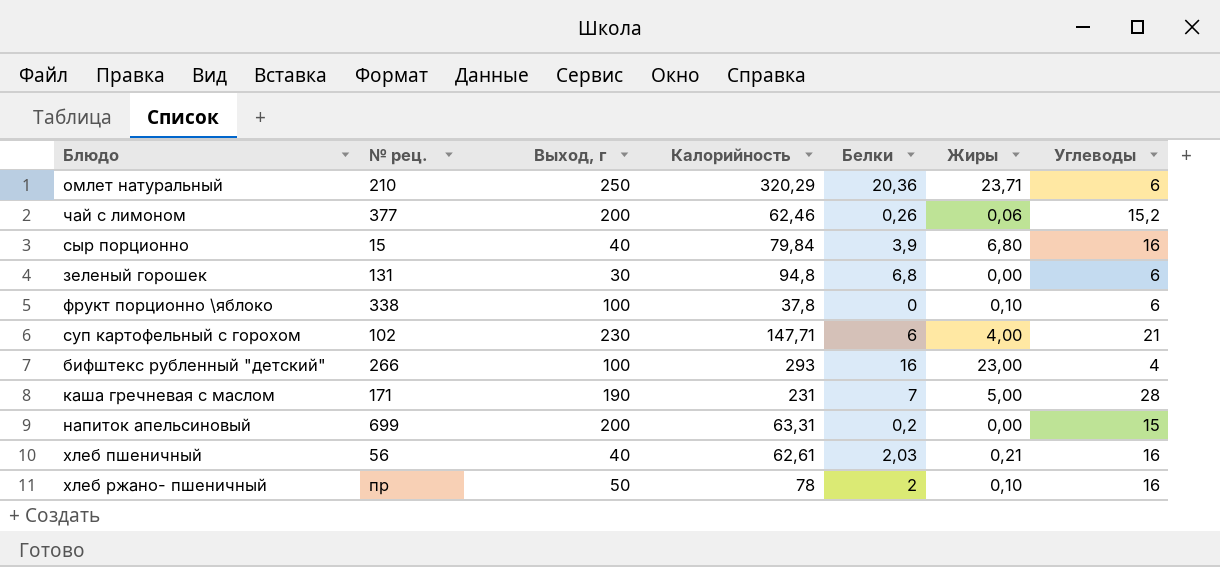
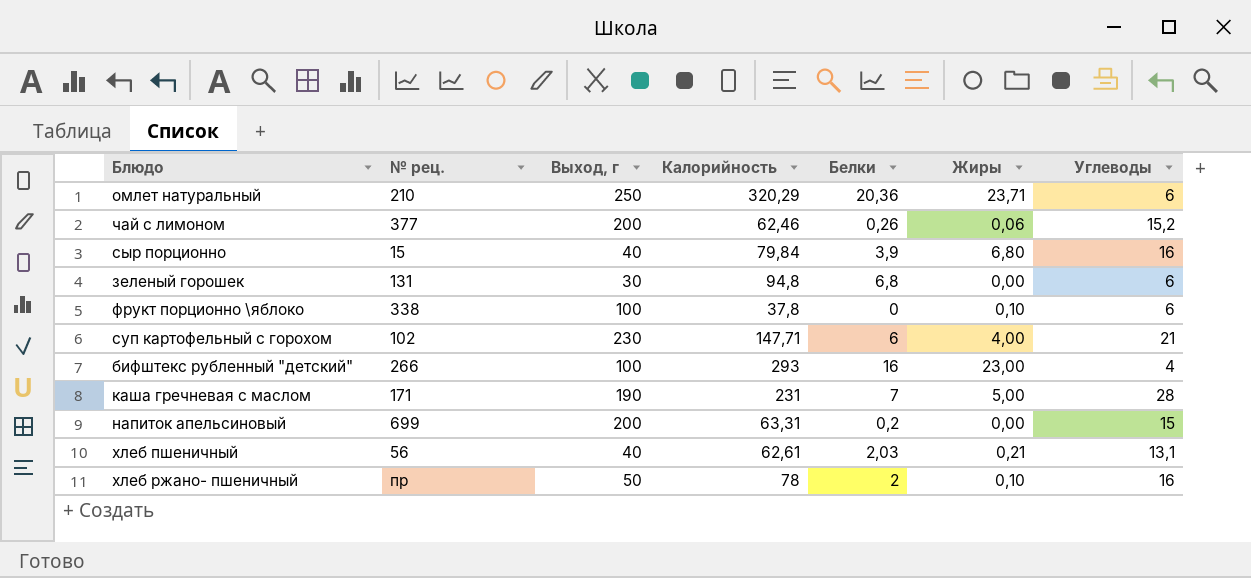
хлеб пшеничный | Углеводы: 16 -> 13,1

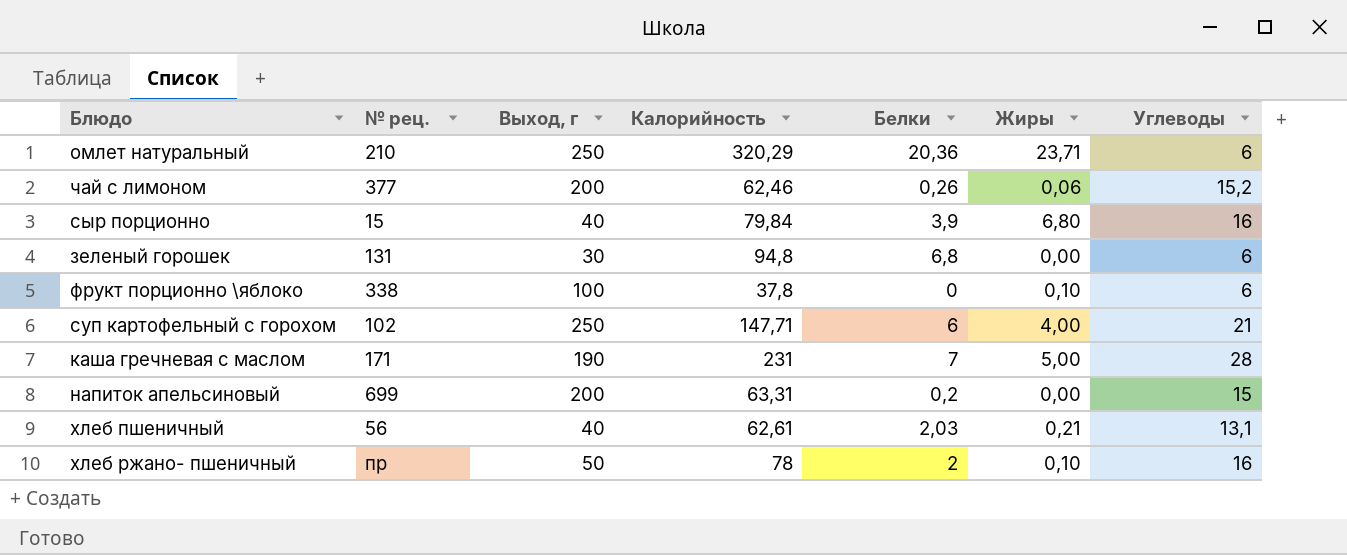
row бифштекс рубленный "детский": 266 | 100 | 293 | 16 | 23,00 | 4 -> none
суп картофельный с горохом | Выход, г: 230 -> 250

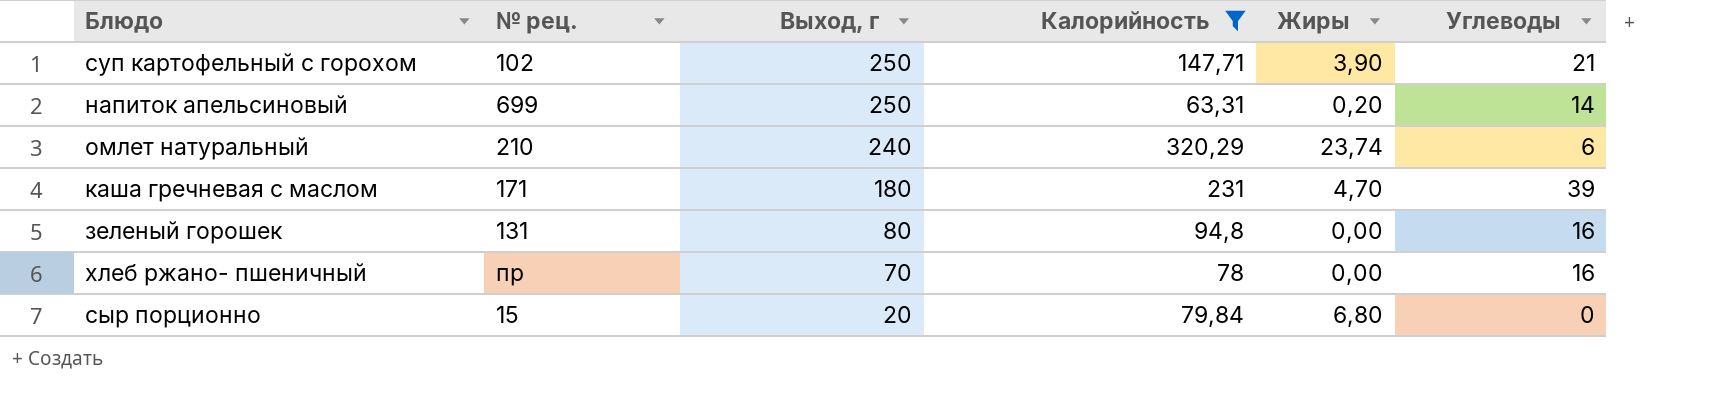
filter: none -> Калорийность >= 63,31
row order: none -> Выход, г descending
column Белки | position: 5 -> none
суп картофельный с горохом | Жиры: 4,00 -> 3,90
напиток апельсиновый | Выход, г: 200 -> 250
напиток апельсиновый | Жиры: 0,00 -> 0,20
напиток апельсиновый | Углеводы: 15 -> 14
омлет натуральный | Выход, г: 250 -> 240
омлет натуральный | Жиры: 23,71 -> 23,74
каша гречневая с маслом | Выход, г: 190 -> 180
каша гречневая с маслом | Жиры: 5,00 -> 4,70
каша гречневая с маслом | Углеводы: 28 -> 39
зеленый горошек | Выход, г: 30 -> 80
зеленый горошек | Углеводы: 6 -> 16
хлеб ржано- пшеничный | Выход, г: 50 -> 70
хлеб ржано- пшеничный | Жиры: 0,10 -> 0,00
сыр порционно | Выход, г: 40 -> 20
сыр порционно | Углеводы: 16 -> 0

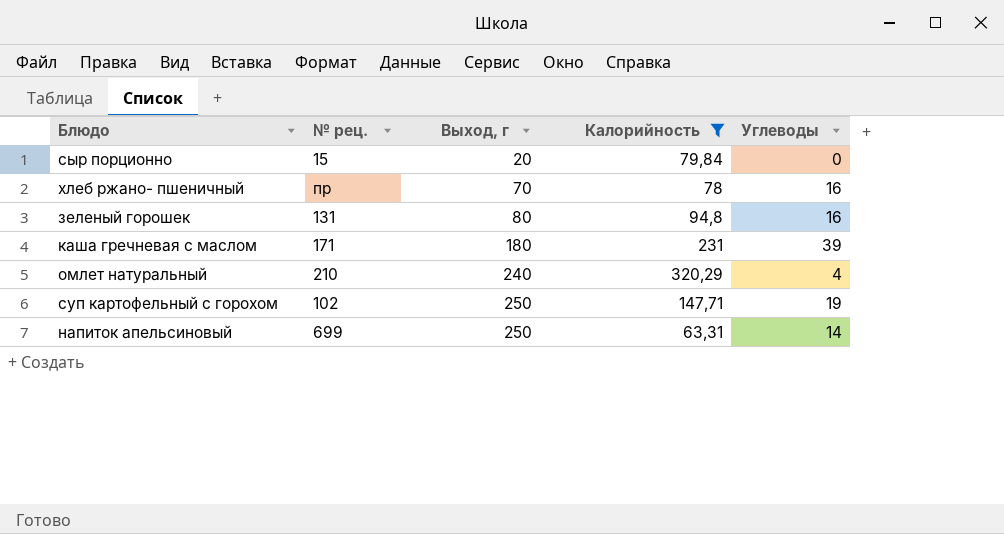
row order: Выход, г descending -> Выход, г ascending
column Жиры | position: 5 -> none
омлет натуральный | Углеводы: 6 -> 4
суп картофельный с горохом | Углеводы: 21 -> 19

